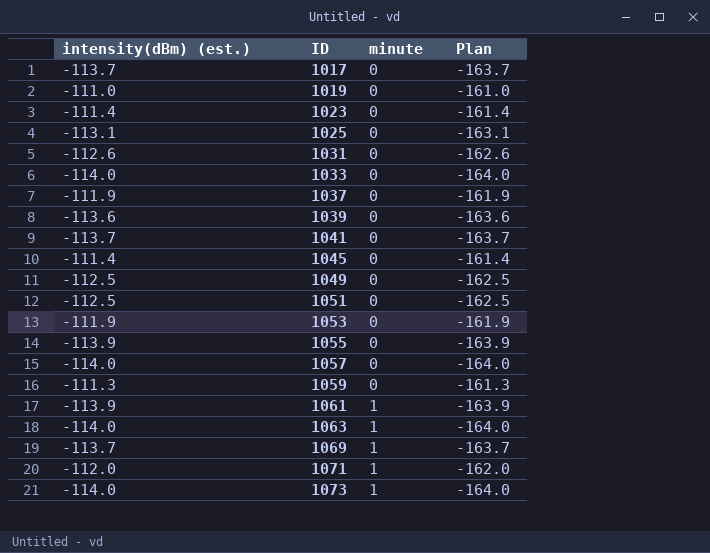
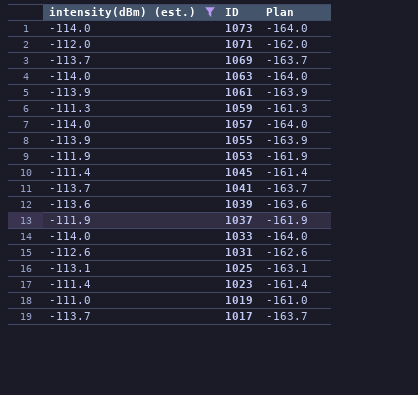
filter: none -> intensity(dBm) (est.) != -112.5
row order: ID ascending -> ID descending
column minute | position: 3 -> none

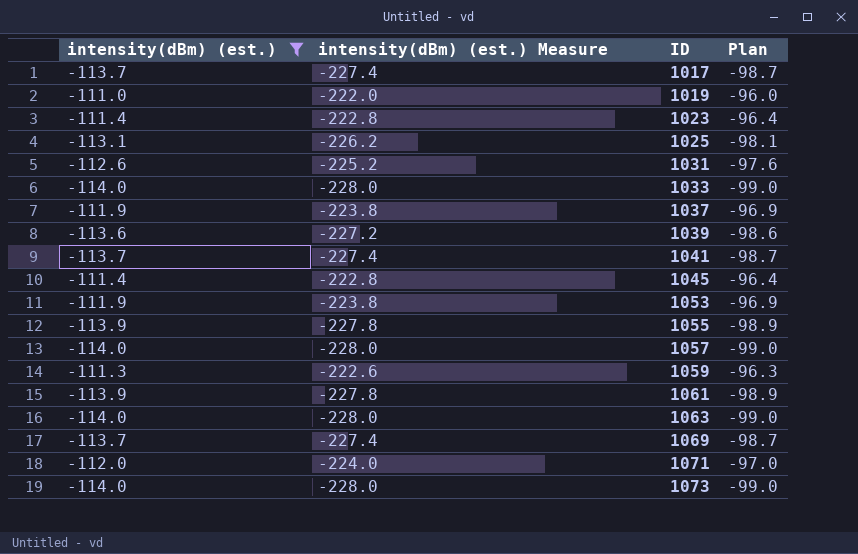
row order: ID descending -> ID ascending
column intensity(dBm) (est.) Measure | formula: none -> [intensity(dBm) (est.)] * 2
column Plan | formula: [intensity(dBm) (est.)] - 50 -> [intensity(dBm) (est.)] + 15

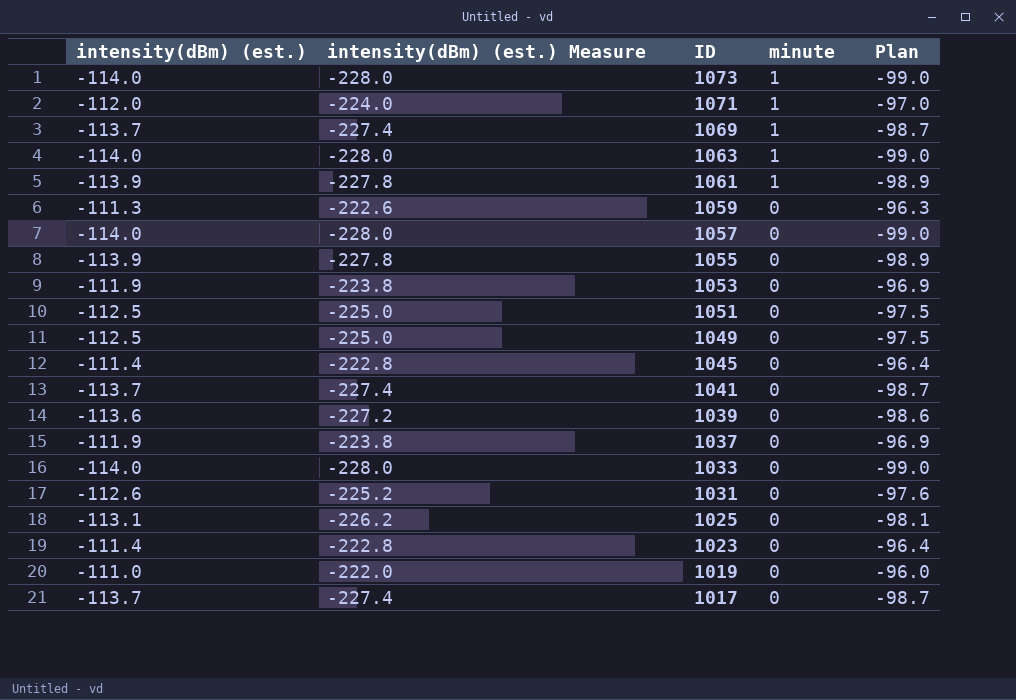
filter: intensity(dBm) (est.) != -112.5 -> none
row order: ID ascending -> ID descending
column minute | position: none -> 4

